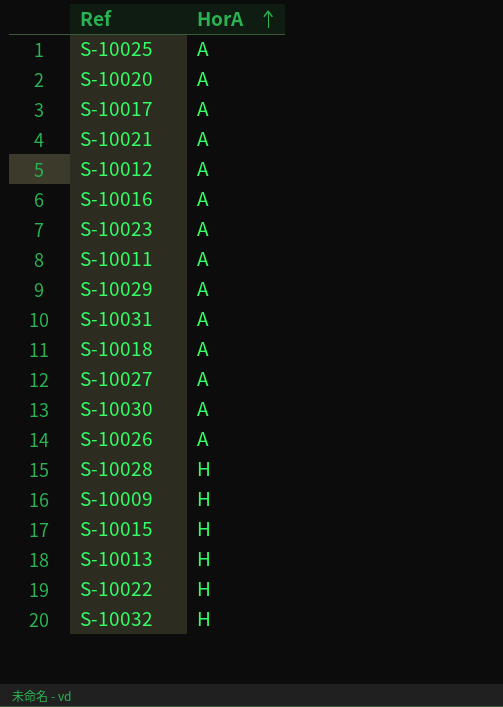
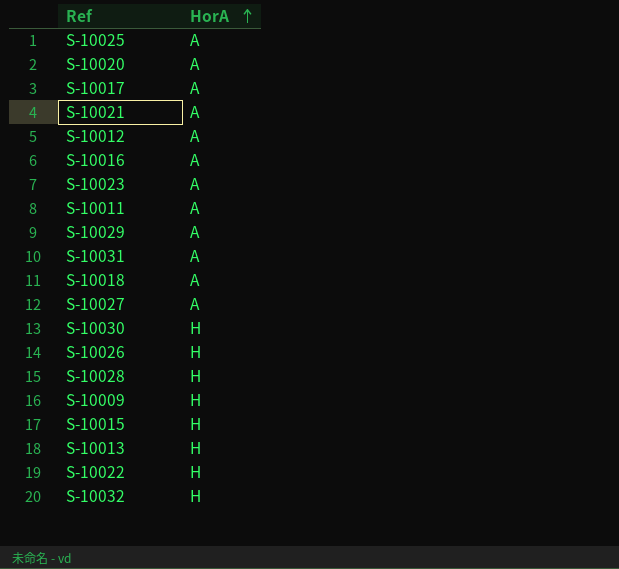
S-10030 | HorA: A -> H
S-10026 | HorA: A -> H

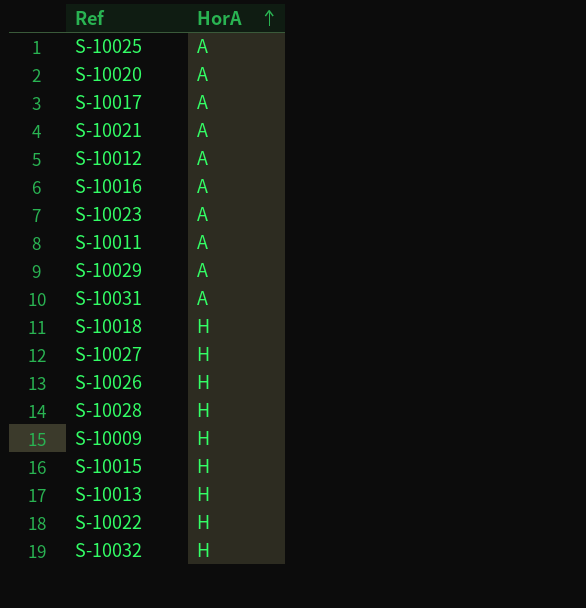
row S-10030: H -> none
S-10018 | HorA: A -> H
S-10027 | HorA: A -> H

